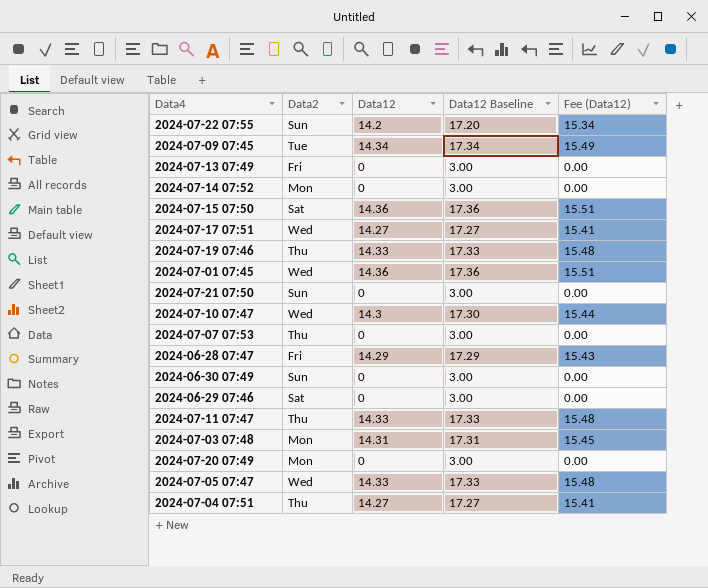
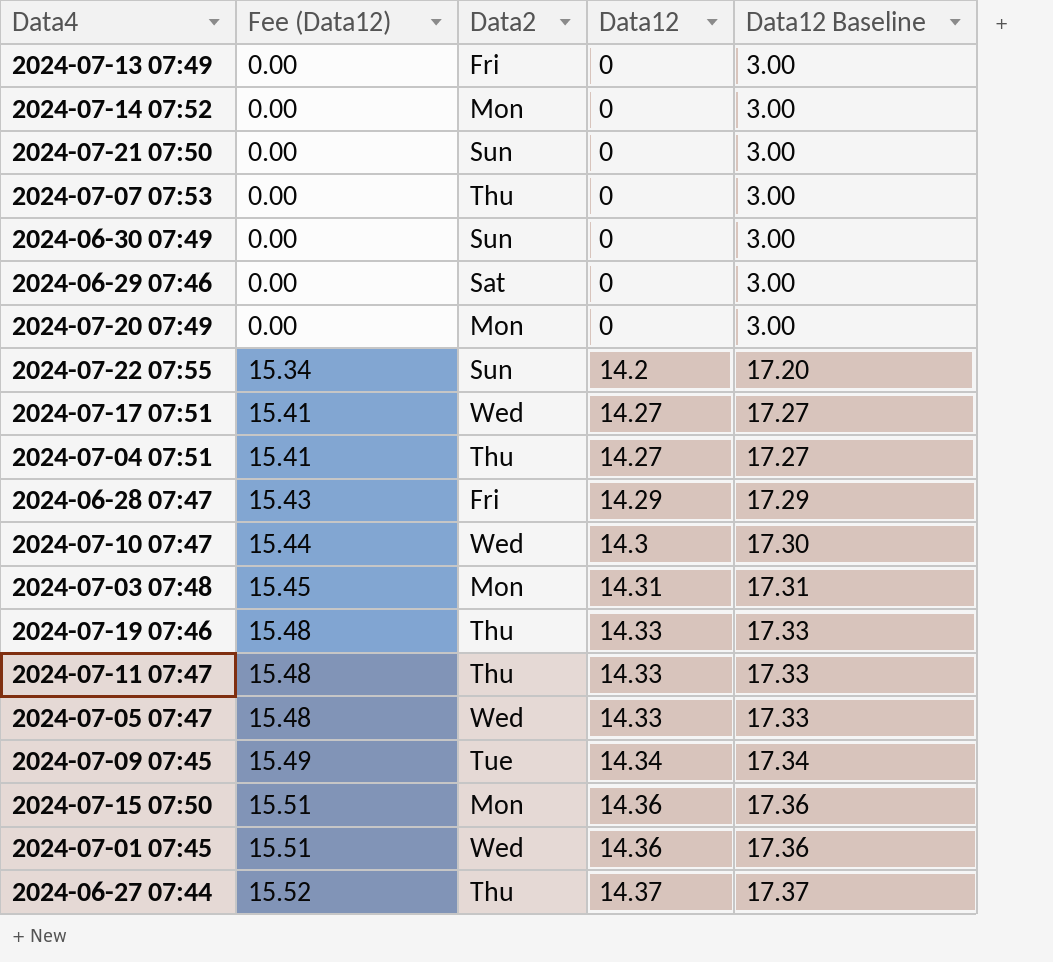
row order: none -> Fee (Data12) ascending
column Fee (Data12) | position: 5 -> 2
2024-07-15 07:50 | Data2: Sat -> Mon
row 2024-06-27 07:44: none -> 15.52 | Thu | 14.37 | 17.37

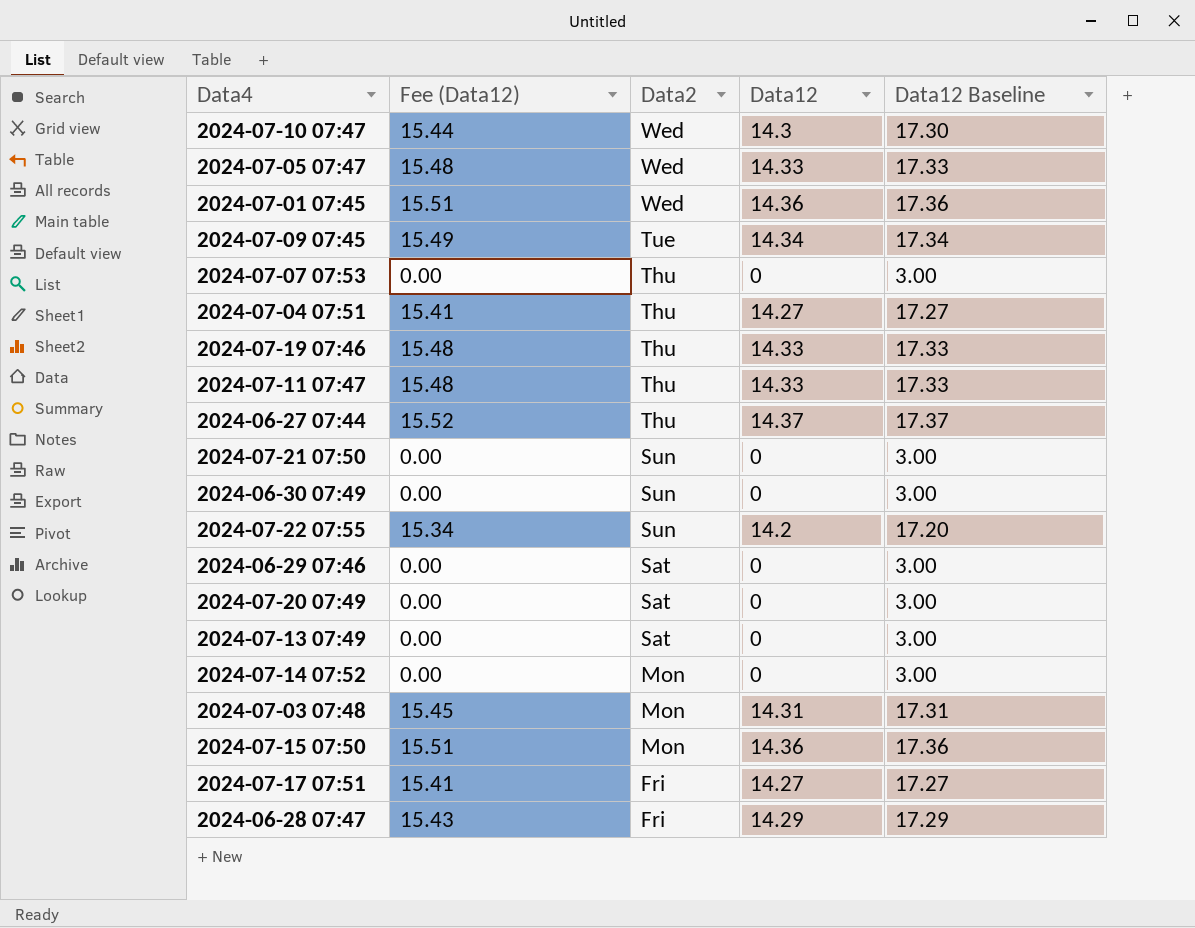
row order: Fee (Data12) ascending -> Data2 descending
2024-07-20 07:49 | Data2: Mon -> Sat
2024-07-13 07:49 | Data2: Fri -> Sat
2024-07-17 07:51 | Data2: Wed -> Fri

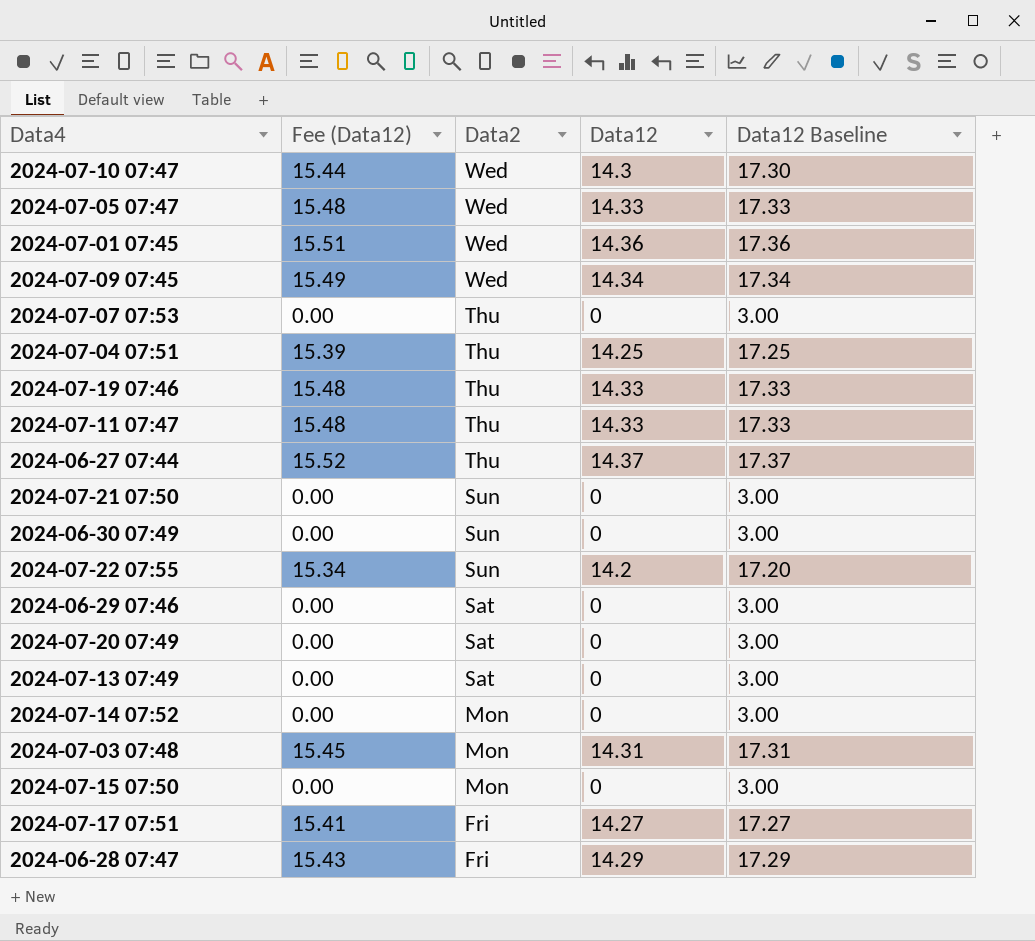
2024-07-09 07:45 | Data2: Tue -> Wed
2024-07-04 07:51 | Fee (Data12): 15.41 -> 15.39
2024-07-04 07:51 | Data12: 14.27 -> 14.25
2024-07-04 07:51 | Data12 Baseline: 17.27 -> 17.25
2024-07-15 07:50 | Fee (Data12): 15.51 -> 0.00
2024-07-15 07:50 | Data12: 14.36 -> 0
2024-07-15 07:50 | Data12 Baseline: 17.36 -> 3.00

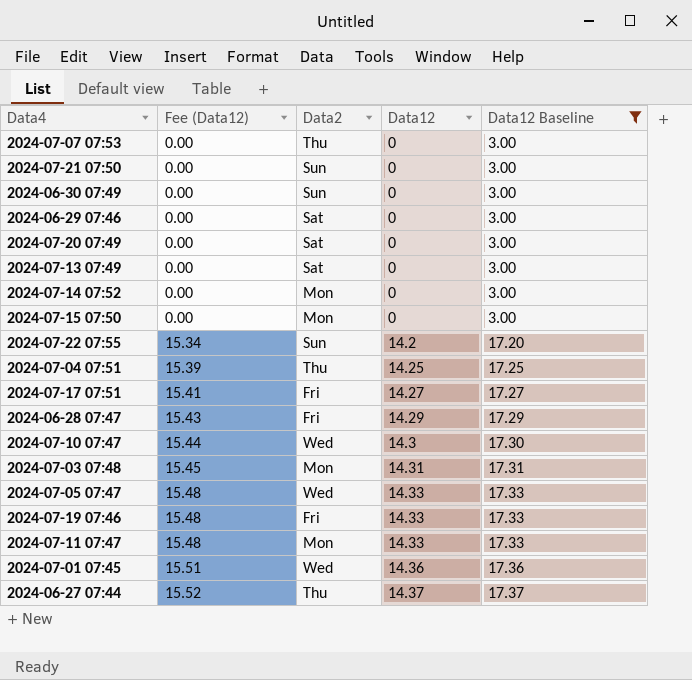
filter: none -> Data12 Baseline != 17.34
row order: Data2 descending -> Fee (Data12) ascending
2024-07-19 07:46 | Data2: Thu -> Fri
2024-07-11 07:47 | Data2: Thu -> Mon

